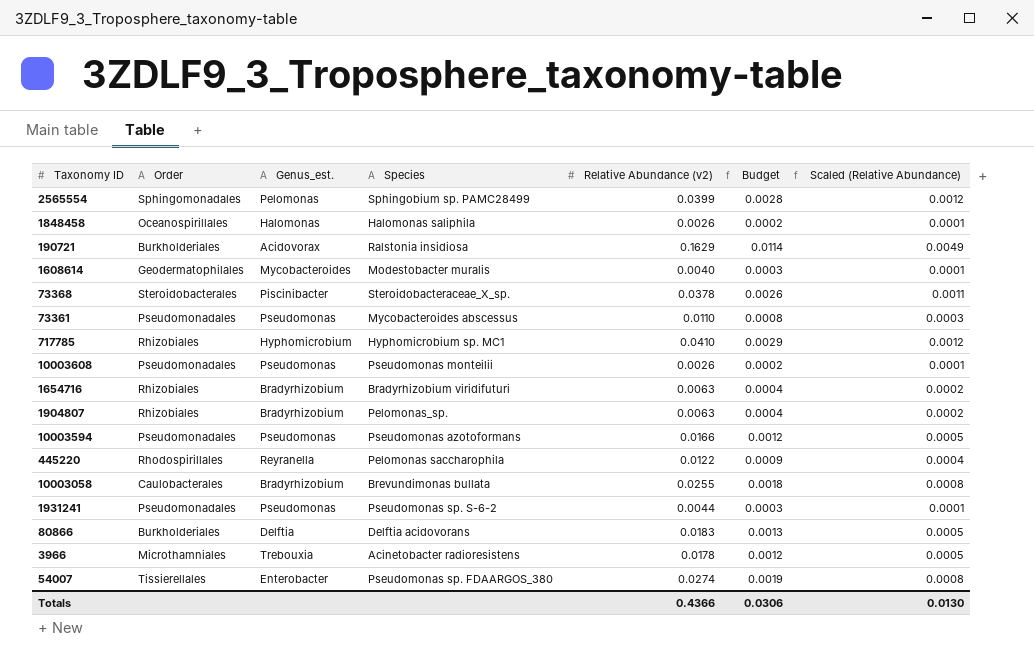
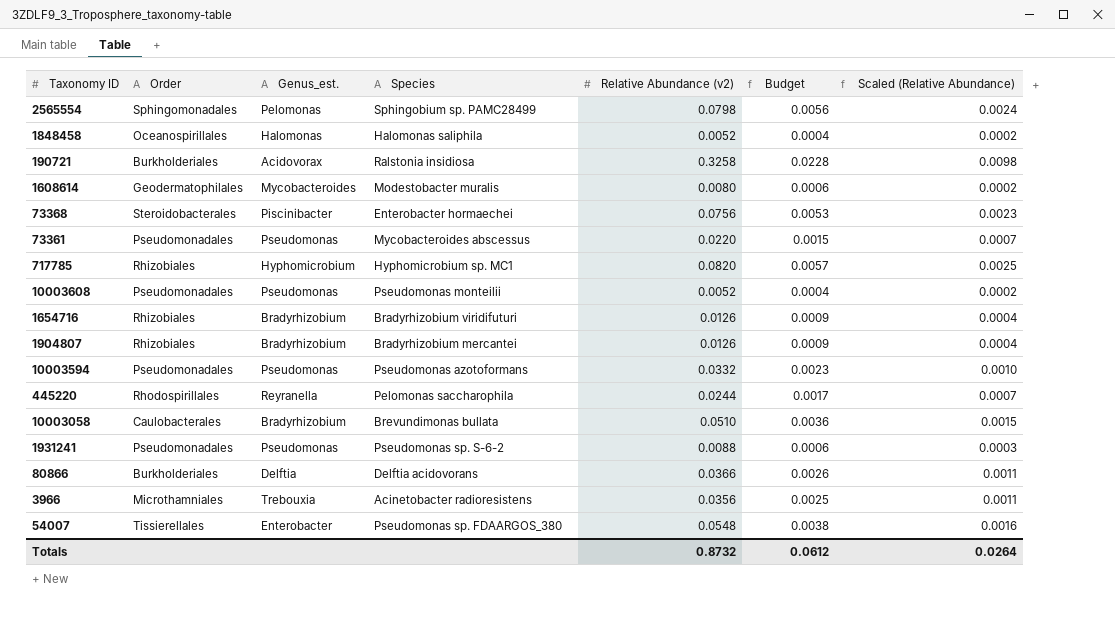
2565554 | Relative Abundance (v2): 0.0399 -> 0.0798
2565554 | Budget: 0.0028 -> 0.0056
2565554 | Scaled (Relative Abundance): 0.0012 -> 0.0024
1848458 | Relative Abundance (v2): 0.0026 -> 0.0052
1848458 | Budget: 0.0002 -> 0.0004
1848458 | Scaled (Relative Abundance): 0.0001 -> 0.0002
190721 | Relative Abundance (v2): 0.1629 -> 0.3258
190721 | Budget: 0.0114 -> 0.0228
190721 | Scaled (Relative Abundance): 0.0049 -> 0.0098
1608614 | Relative Abundance (v2): 0.0040 -> 0.0080
1608614 | Budget: 0.0003 -> 0.0006
1608614 | Scaled (Relative Abundance): 0.0001 -> 0.0002
73368 | Species: Steroidobacteraceae_X_sp. -> Enterobacter hormaechei
73368 | Relative Abundance (v2): 0.0378 -> 0.0756
73368 | Budget: 0.0026 -> 0.0053
73368 | Scaled (Relative Abundance): 0.0011 -> 0.0023
73361 | Relative Abundance (v2): 0.0110 -> 0.0220
73361 | Budget: 0.0008 -> 0.0015
73361 | Scaled (Relative Abundance): 0.0003 -> 0.0007
717785 | Relative Abundance (v2): 0.0410 -> 0.0820
717785 | Budget: 0.0029 -> 0.0057
717785 | Scaled (Relative Abundance): 0.0012 -> 0.0025
10003608 | Relative Abundance (v2): 0.0026 -> 0.0052
10003608 | Budget: 0.0002 -> 0.0004
10003608 | Scaled (Relative Abundance): 0.0001 -> 0.0002
1654716 | Relative Abundance (v2): 0.0063 -> 0.0126
1654716 | Budget: 0.0004 -> 0.0009
1654716 | Scaled (Relative Abundance): 0.0002 -> 0.0004
1904807 | Species: Pelomonas_sp. -> Bradyrhizobium mercantei
1904807 | Relative Abundance (v2): 0.0063 -> 0.0126
1904807 | Budget: 0.0004 -> 0.0009
1904807 | Scaled (Relative Abundance): 0.0002 -> 0.0004
10003594 | Relative Abundance (v2): 0.0166 -> 0.0332
10003594 | Budget: 0.0012 -> 0.0023
10003594 | Scaled (Relative Abundance): 0.0005 -> 0.0010
445220 | Relative Abundance (v2): 0.0122 -> 0.0244
445220 | Budget: 0.0009 -> 0.0017
445220 | Scaled (Relative Abundance): 0.0004 -> 0.0007
10003058 | Relative Abundance (v2): 0.0255 -> 0.0510
10003058 | Budget: 0.0018 -> 0.0036
10003058 | Scaled (Relative Abundance): 0.0008 -> 0.0015
1931241 | Relative Abundance (v2): 0.0044 -> 0.0088
1931241 | Budget: 0.0003 -> 0.0006
1931241 | Scaled (Relative Abundance): 0.0001 -> 0.0003
80866 | Relative Abundance (v2): 0.0183 -> 0.0366
80866 | Budget: 0.0013 -> 0.0026
80866 | Scaled (Relative Abundance): 0.0005 -> 0.0011
3966 | Relative Abundance (v2): 0.0178 -> 0.0356
3966 | Budget: 0.0012 -> 0.0025
3966 | Scaled (Relative Abundance): 0.0005 -> 0.0011
54007 | Relative Abundance (v2): 0.0274 -> 0.0548
54007 | Budget: 0.0019 -> 0.0038
54007 | Scaled (Relative Abundance): 0.0008 -> 0.0016
Totals | Relative Abundance (v2): 0.4366 -> 0.8732
Totals | Budget: 0.0306 -> 0.0612
Totals | Scaled (Relative Abundance): 0.0130 -> 0.0264

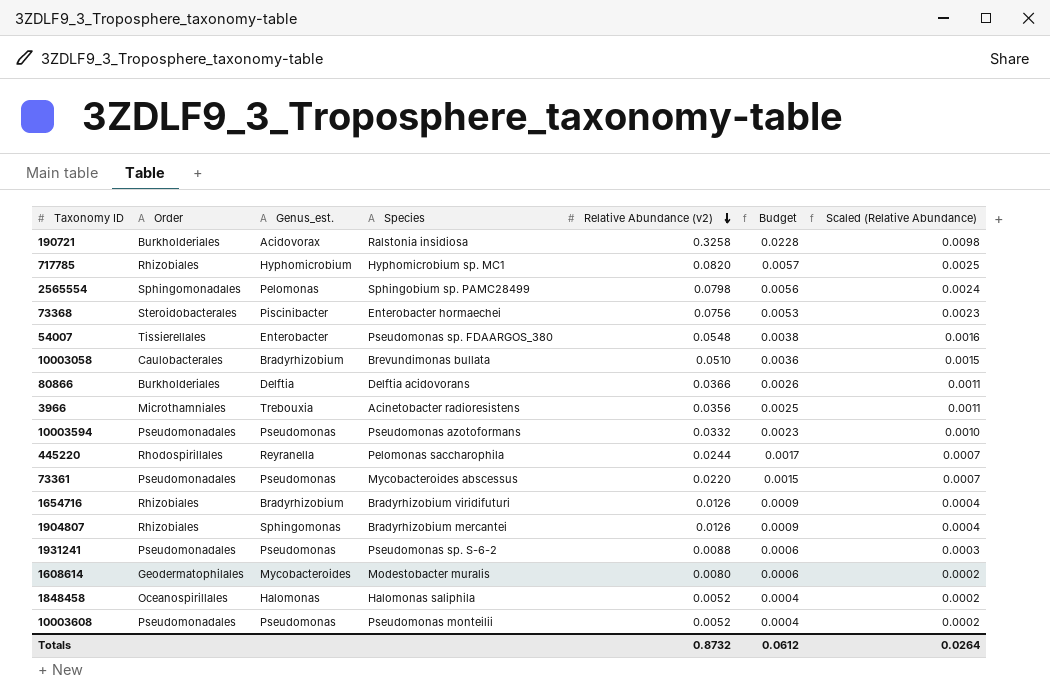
row order: none -> Relative Abundance (v2) descending
1904807 | Genus_est.: Bradyrhizobium -> Sphingomonas

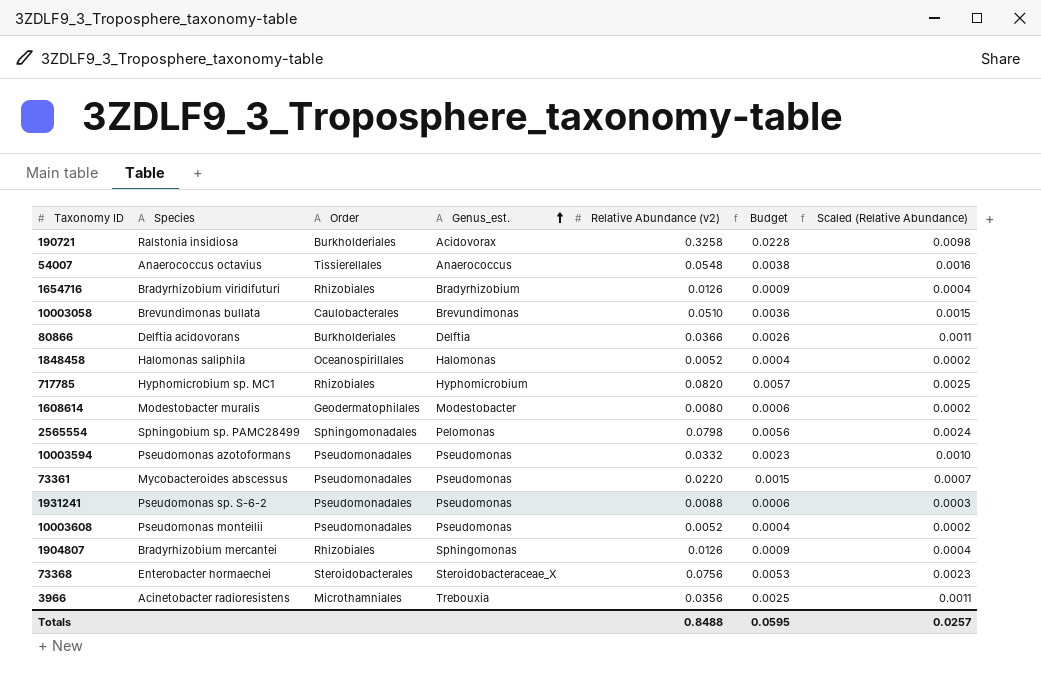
row order: Relative Abundance (v2) descending -> Genus_est. ascending
column Species | position: 4 -> 2
row 445220: Rhodospirillales | Reyranella | Pelomonas saccharophila | 0.0244 | 0.0017 | 0.0007 -> none
54007 | Species: Pseudomonas sp. FDAARGOS_380 -> Anaerococcus octavius
54007 | Genus_est.: Enterobacter -> Anaerococcus
10003058 | Genus_est.: Bradyrhizobium -> Brevundimonas
1608614 | Genus_est.: Mycobacteroides -> Modestobacter
73368 | Genus_est.: Piscinibacter -> Steroidobacteraceae_X
Totals | Relative Abundance (v2): 0.8732 -> 0.8488
Totals | Budget: 0.0612 -> 0.0595
Totals | Scaled (Relative Abundance): 0.0264 -> 0.0257

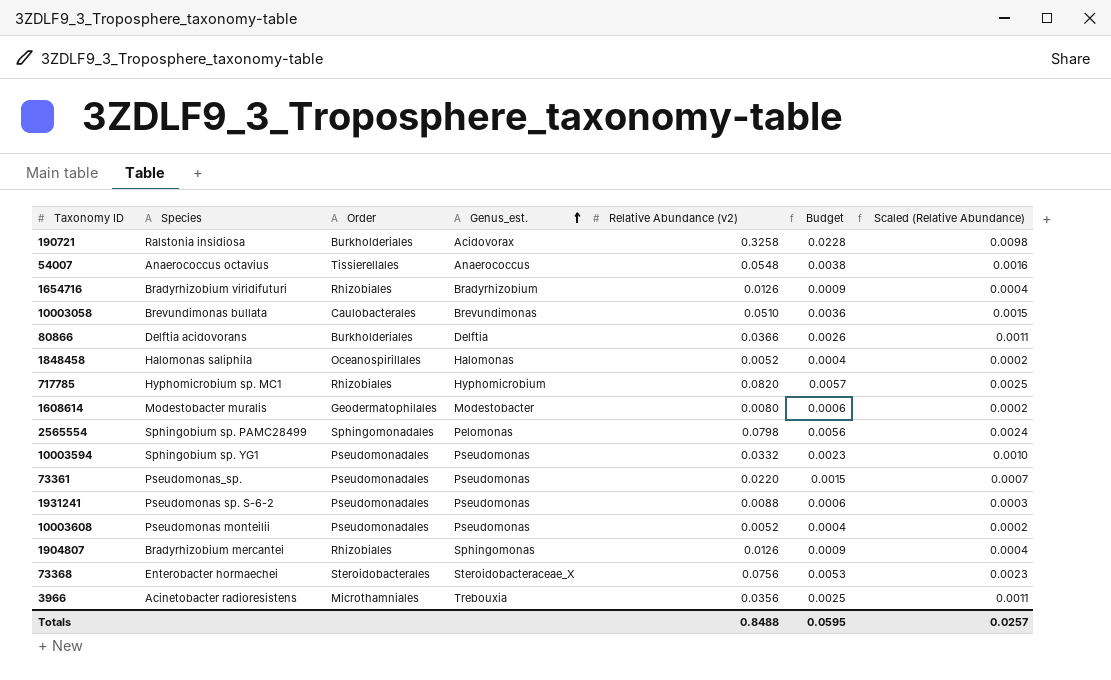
10003594 | Species: Pseudomonas azotoformans -> Sphingobium sp. YG1
73361 | Species: Mycobacteroides abscessus -> Pseudomonas_sp.

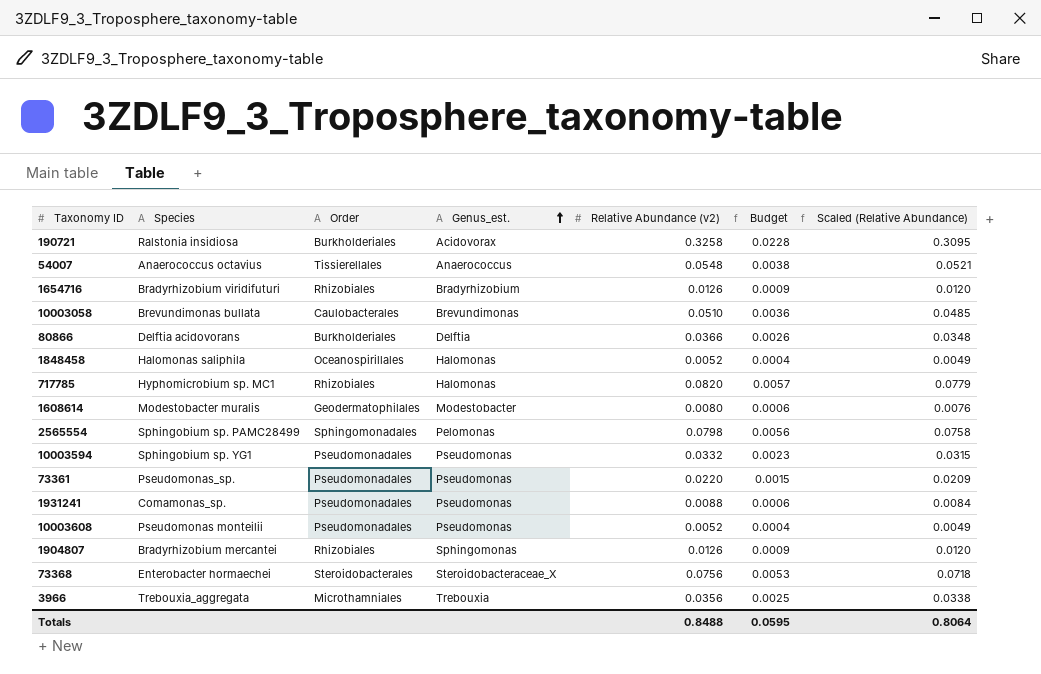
column Scaled (Relative Abundance) | formula: [Relative Abundance (v2)] * 0.03 -> [Relative Abundance (v2)] * 0.95
717785 | Genus_est.: Hyphomicrobium -> Halomonas
1931241 | Species: Pseudomonas sp. S-6-2 -> Comamonas_sp.
3966 | Species: Acinetobacter radioresistens -> Trebouxia_aggregata
Totals | Scaled (Relative Abundance): 0.0257 -> 0.8064

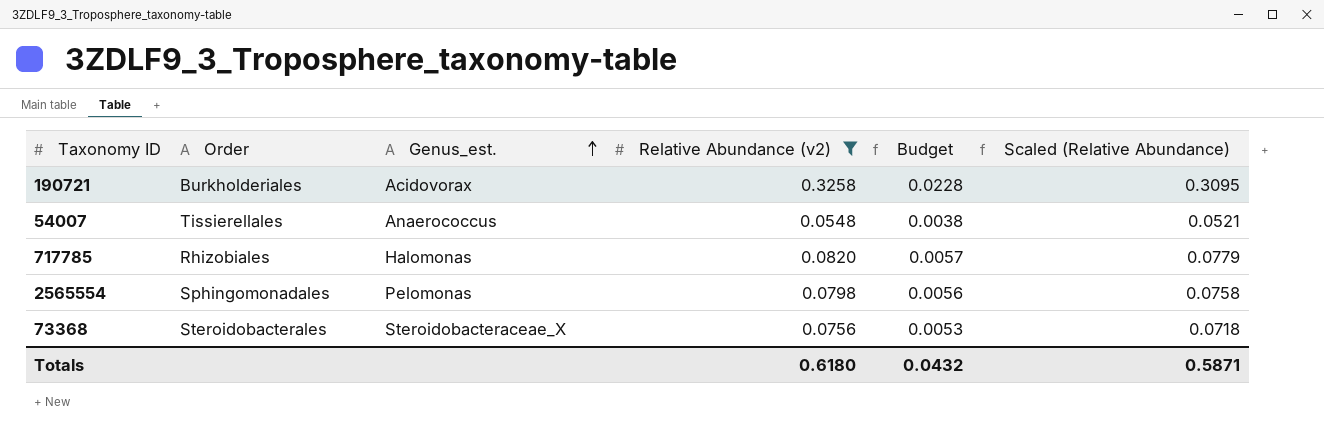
filter: none -> Relative Abundance (v2) >= 0.0548
column Species | position: 2 -> none
Totals | Relative Abundance (v2): 0.8488 -> 0.6180
Totals | Budget: 0.0595 -> 0.0432
Totals | Scaled (Relative Abundance): 0.8064 -> 0.5871

